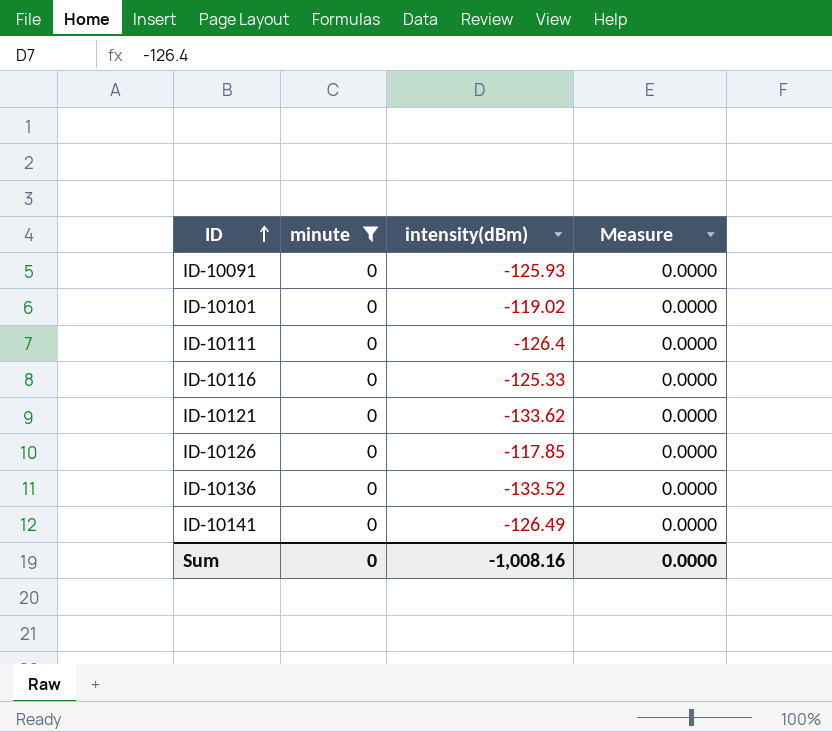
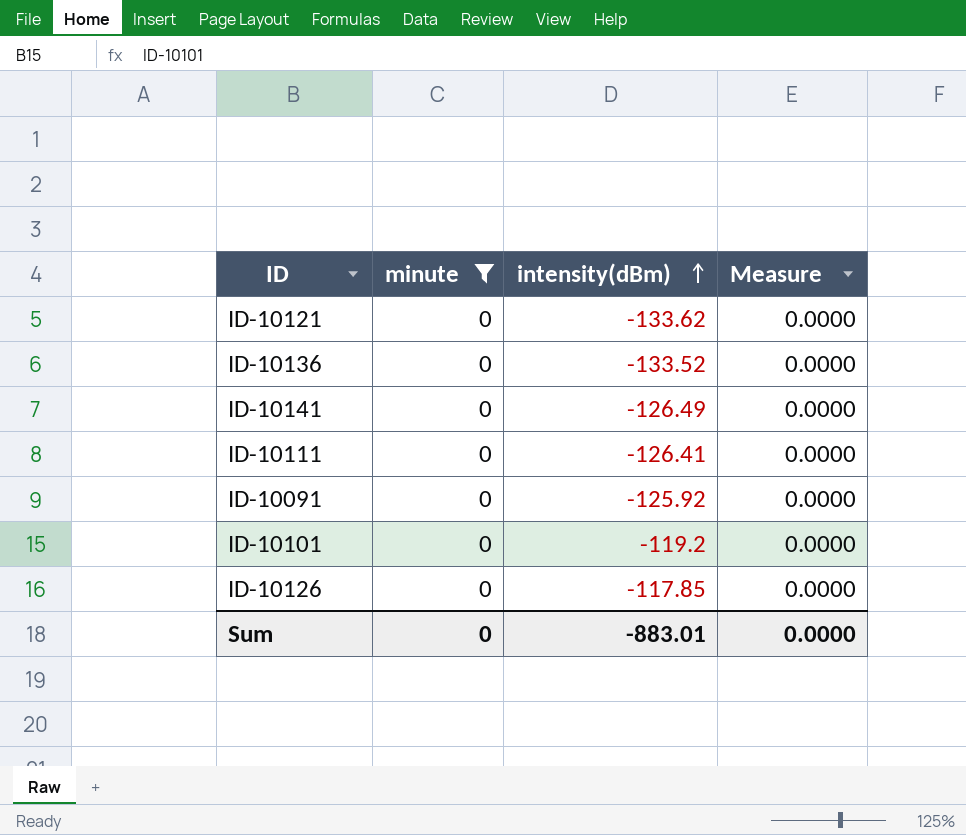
row order: ID ascending -> intensity(dBm) ascending
row ID-10116: 0 | -125.33 | 0.0000 -> none
ID-10111 | intensity(dBm): -126.4 -> -126.41
ID-10091 | intensity(dBm): -125.93 -> -125.92
ID-10101 | intensity(dBm): -119.02 -> -119.2
Sum | intensity(dBm): -1,008.16 -> -883.01

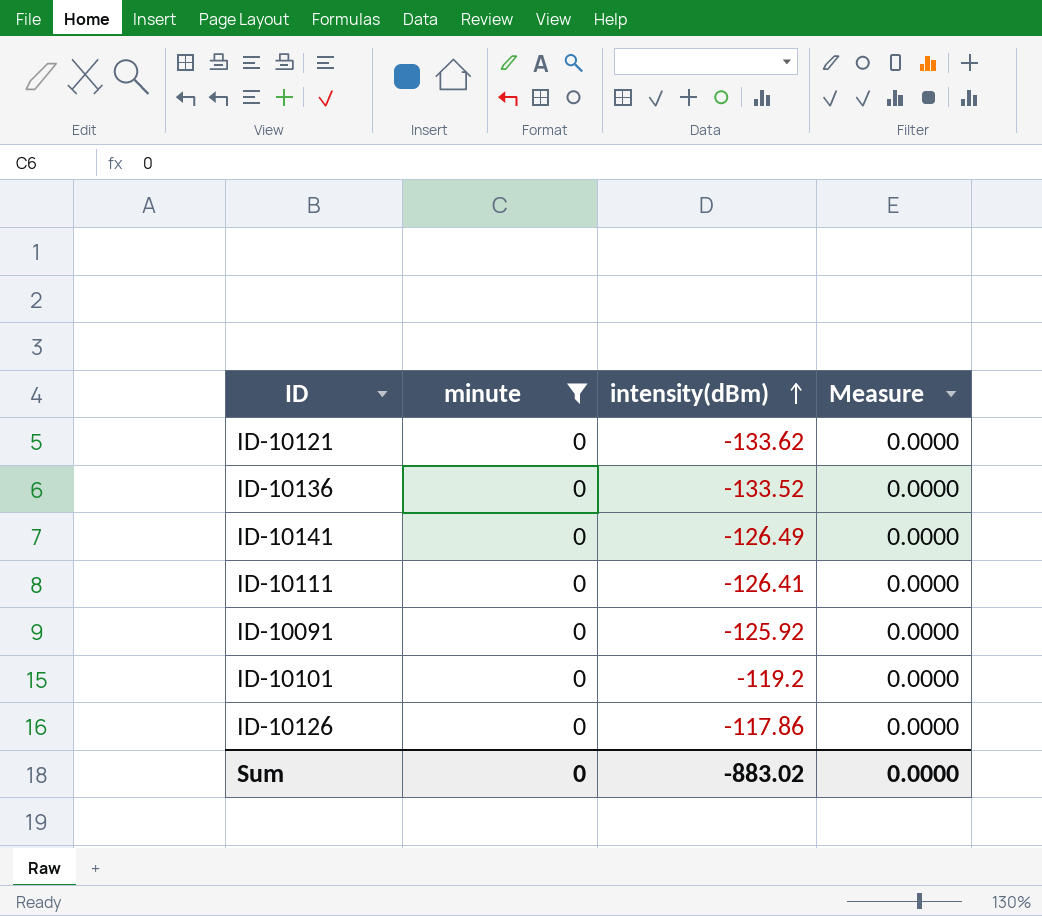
ID-10126 | intensity(dBm): -117.85 -> -117.86
Sum | intensity(dBm): -883.01 -> -883.02

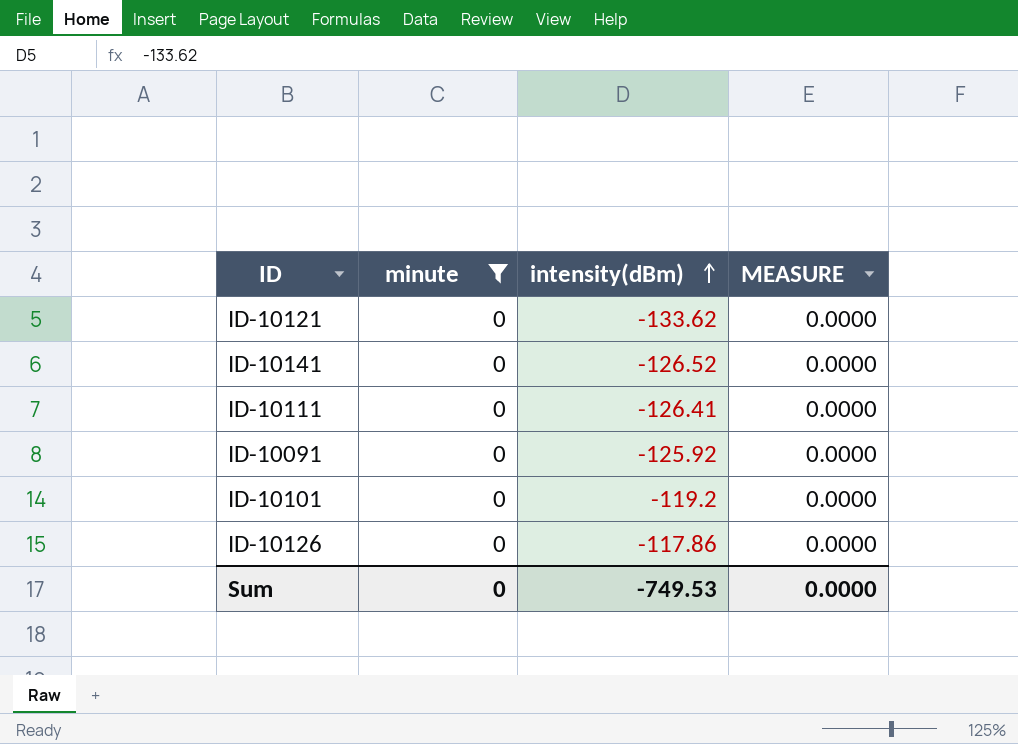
column name: Measure -> MEASURE
row ID-10136: 0 | -133.52 | 0.0000 -> none
ID-10141 | intensity(dBm): -126.49 -> -126.52
Sum | intensity(dBm): -883.02 -> -749.53

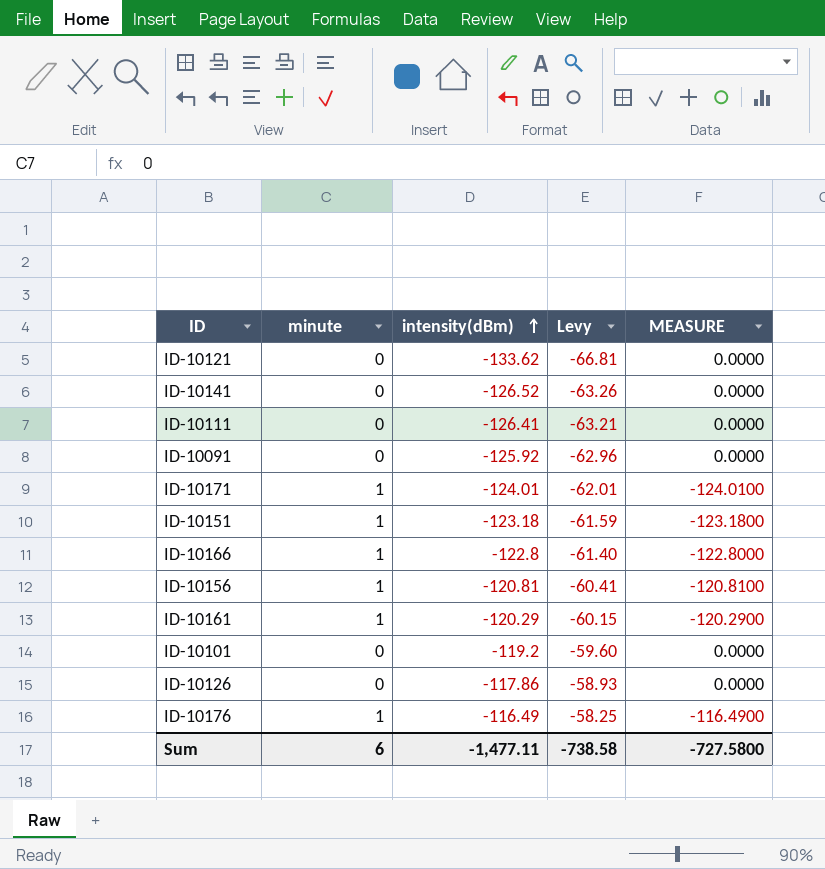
filter: minute = 0 -> none
column Levy | formula: none -> [intensity(dBm)] * 0.5
Sum | minute: 0 -> 6
Sum | intensity(dBm): -749.53 -> -1,477.11
Sum | MEASURE: 0.0000 -> -727.5800

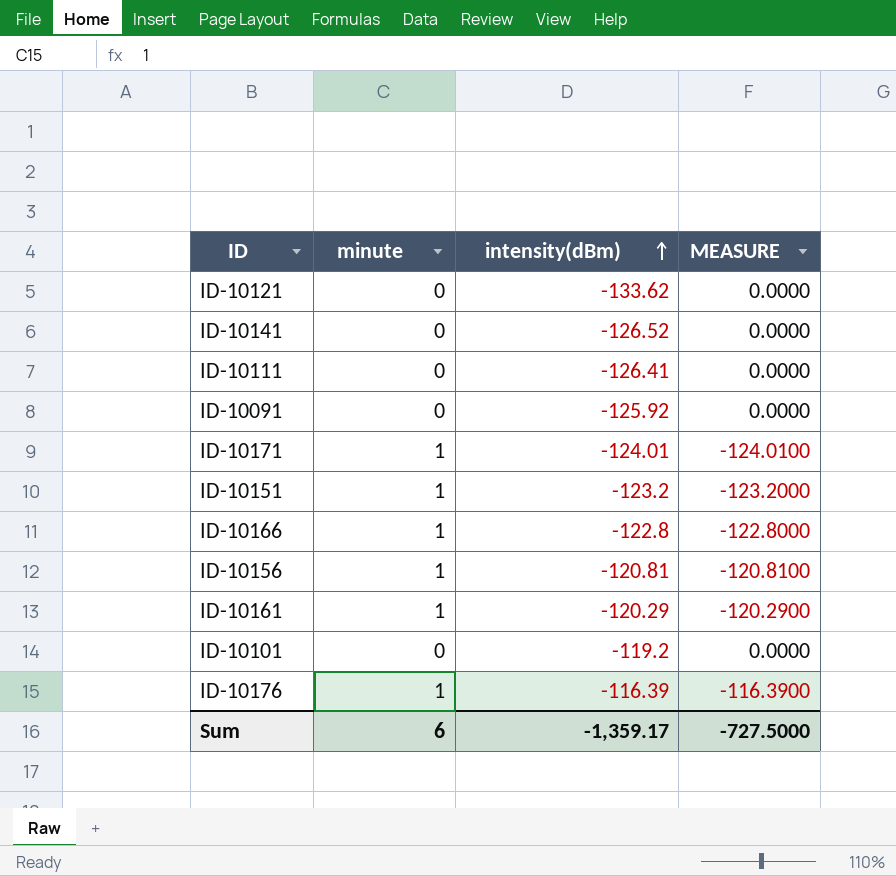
column Levy | formula: [intensity(dBm)] * 0.5 -> none
row ID-10126: 0 | -117.86 | -58.93 | 0.0000 -> none
ID-10151 | intensity(dBm): -123.18 -> -123.2
ID-10151 | MEASURE: -123.1800 -> -123.2000
ID-10176 | intensity(dBm): -116.49 -> -116.39
ID-10176 | MEASURE: -116.4900 -> -116.3900
Sum | intensity(dBm): -1,477.11 -> -1,359.17
Sum | MEASURE: -727.5800 -> -727.5000

